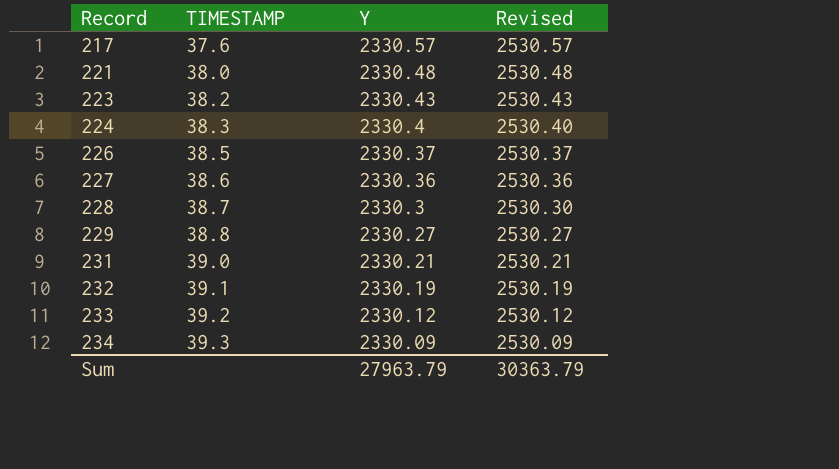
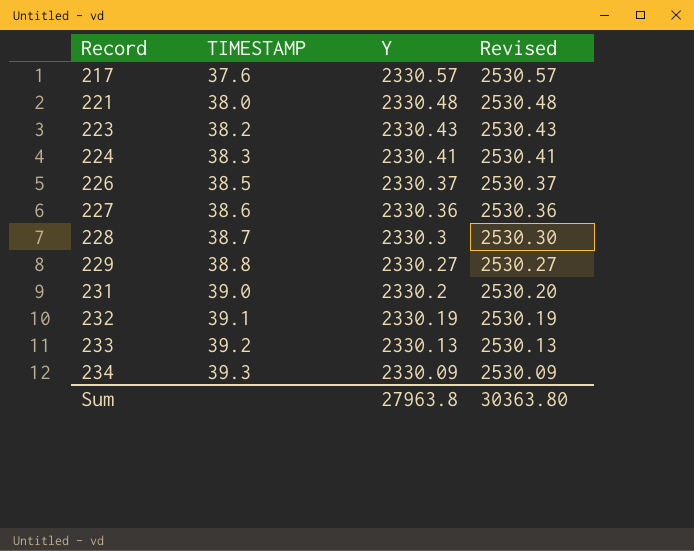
224 | Y: 2330.4 -> 2330.41
224 | Revised: 2530.40 -> 2530.41
231 | Y: 2330.21 -> 2330.2
231 | Revised: 2530.21 -> 2530.20
233 | Y: 2330.12 -> 2330.13
233 | Revised: 2530.12 -> 2530.13
Sum | Y: 27963.79 -> 27963.8
Sum | Revised: 30363.79 -> 30363.80

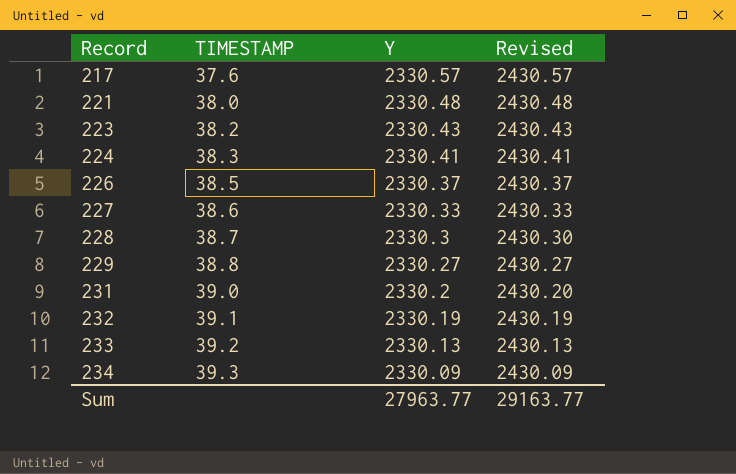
column Revised | formula: [Y] + 200 -> [Y] + 100
227 | Y: 2330.36 -> 2330.33
Sum | Y: 27963.8 -> 27963.77
Sum | Revised: 30363.80 -> 29163.77

